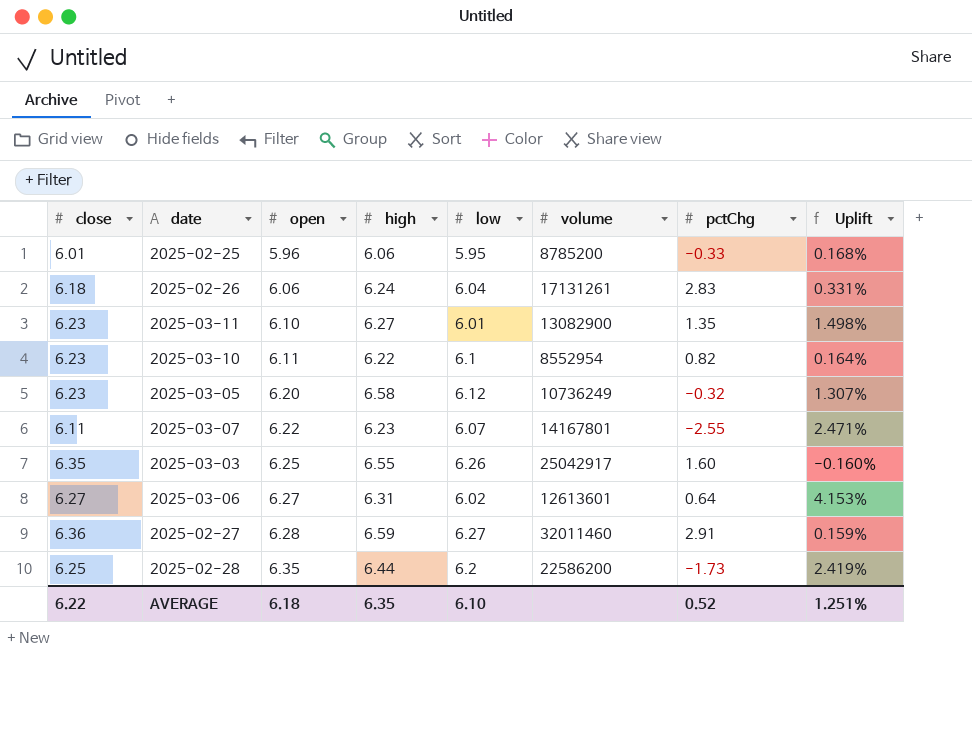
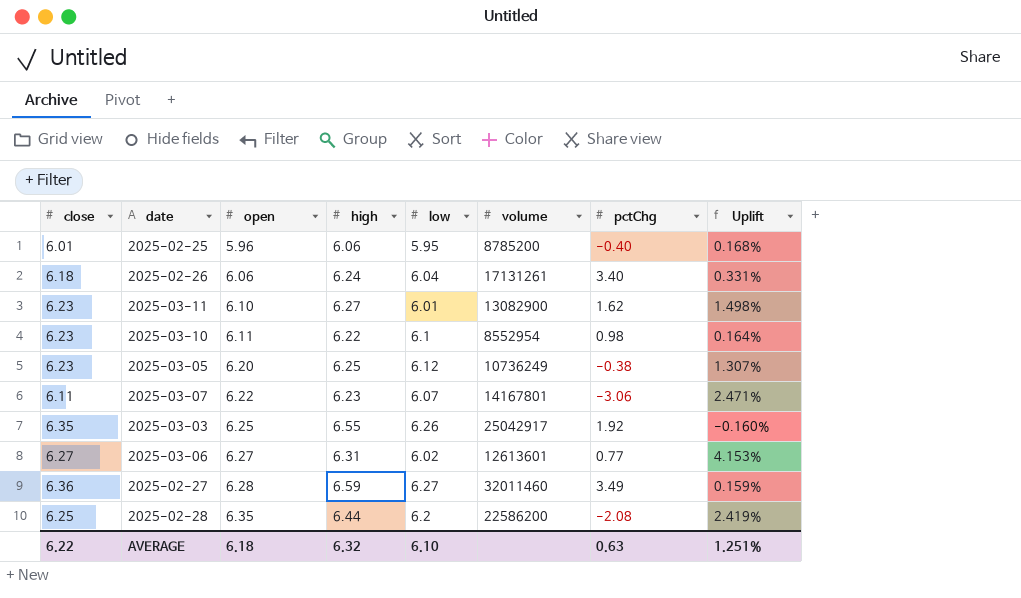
2025-02-25 | pctChg: -0.33 -> -0.40
2025-02-26 | pctChg: 2.83 -> 3.40
2025-03-11 | pctChg: 1.35 -> 1.62
2025-03-10 | pctChg: 0.82 -> 0.98
2025-03-05 | high: 6.58 -> 6.25
2025-03-05 | pctChg: -0.32 -> -0.38
2025-03-07 | pctChg: -2.55 -> -3.06
2025-03-03 | pctChg: 1.60 -> 1.92
2025-03-06 | pctChg: 0.64 -> 0.77
2025-02-27 | pctChg: 2.91 -> 3.49
2025-02-28 | pctChg: -1.73 -> -2.08
AVERAGE | high: 6.35 -> 6.32
AVERAGE | pctChg: 0.52 -> 0.63

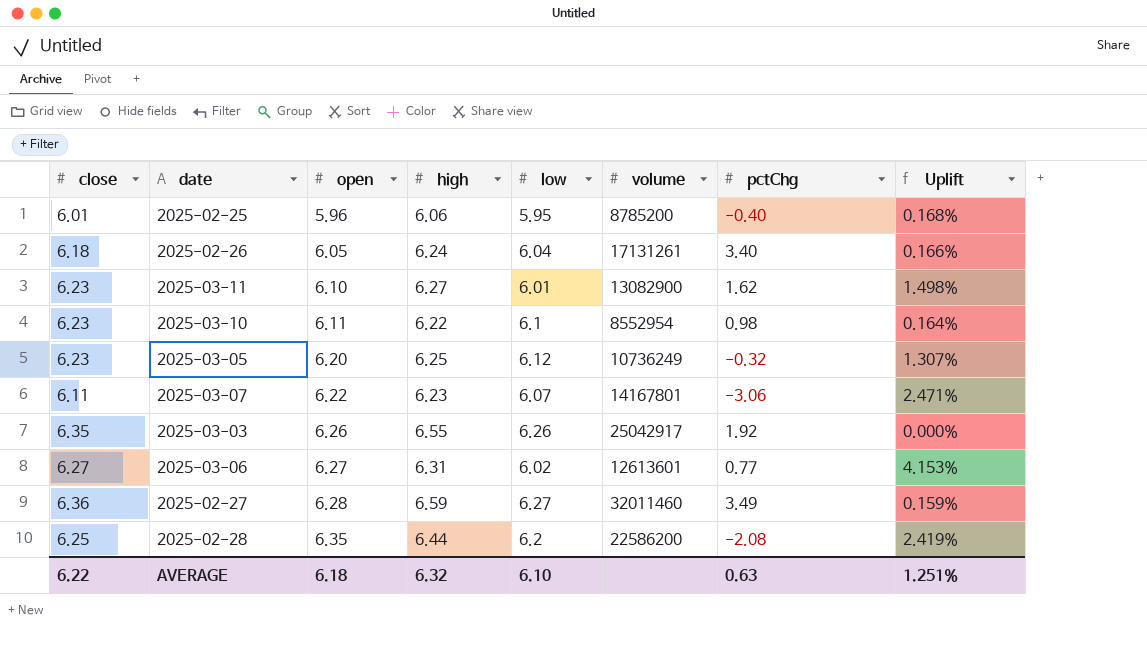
2025-02-26 | open: 6.06 -> 6.05
2025-02-26 | Uplift: 0.331% -> 0.166%
2025-03-05 | pctChg: -0.38 -> -0.32
2025-03-03 | open: 6.25 -> 6.26
2025-03-03 | Uplift: -0.160% -> 0.000%

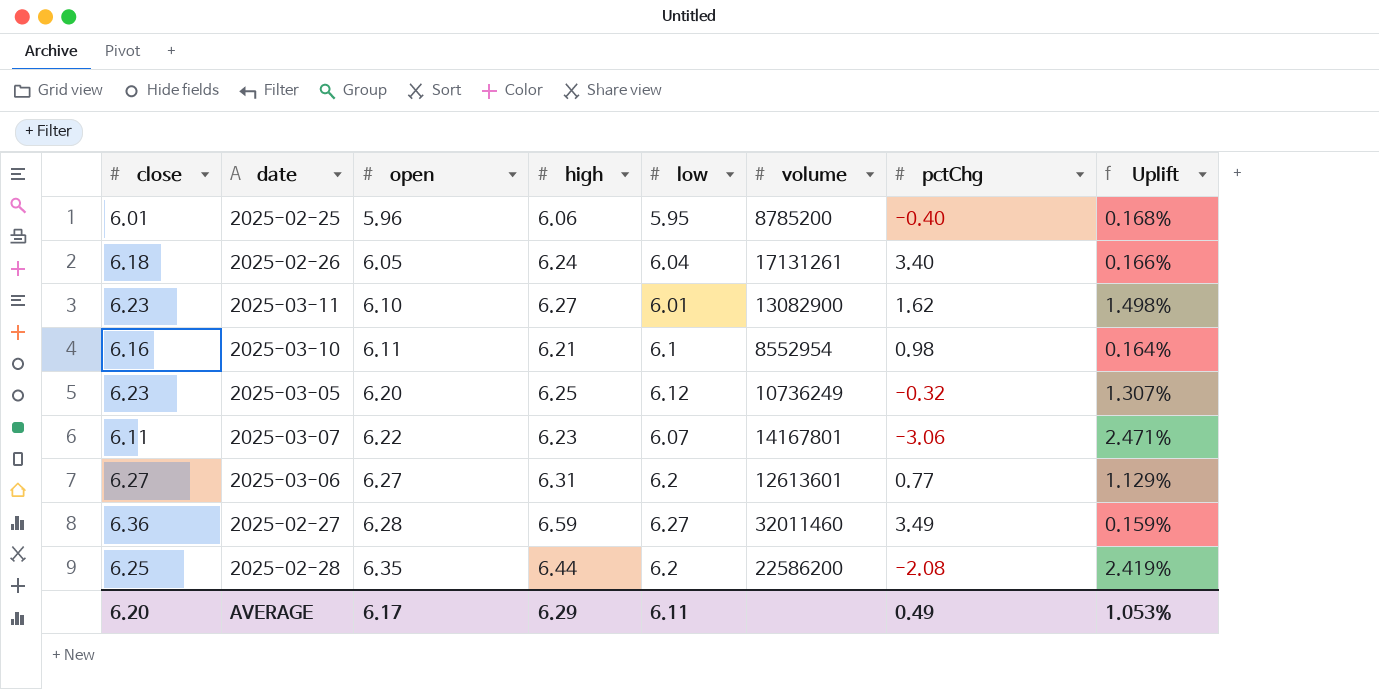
row 2025-03-03: 6.35 | 6.26 | 6.55 | 6.26 | 25042917 | 1.92 | 0.000% -> none
2025-03-10 | close: 6.23 -> 6.16
2025-03-10 | high: 6.22 -> 6.21
2025-03-06 | low: 6.02 -> 6.2
2025-03-06 | Uplift: 4.153% -> 1.129%
AVERAGE | close: 6.22 -> 6.20
AVERAGE | open: 6.18 -> 6.17
AVERAGE | high: 6.32 -> 6.29
AVERAGE | low: 6.10 -> 6.11
AVERAGE | pctChg: 0.63 -> 0.49
AVERAGE | Uplift: 1.251% -> 1.053%

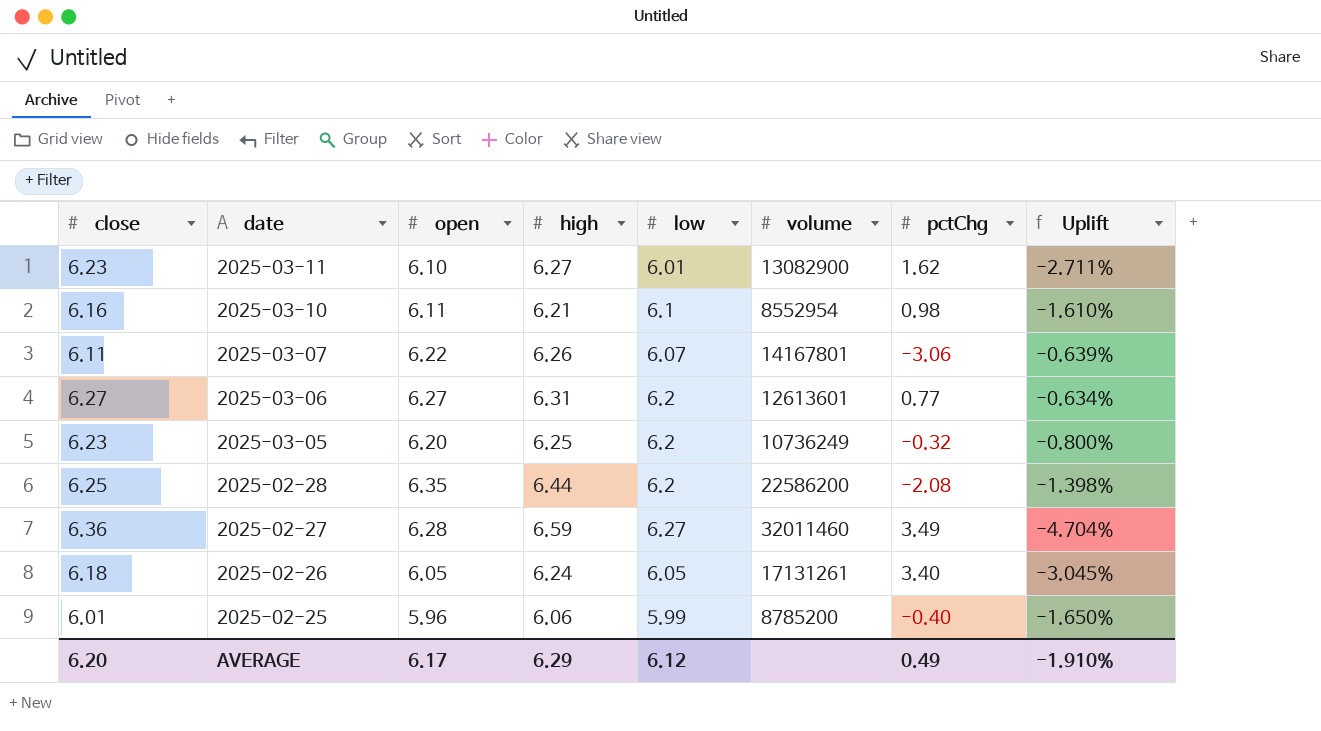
row order: open ascending -> date descending
column Uplift | formula: ([open] - [low]) / [low] -> ([open] - [high]) / [high]
2025-03-07 | high: 6.23 -> 6.26
2025-03-05 | low: 6.12 -> 6.2
2025-02-26 | low: 6.04 -> 6.05
2025-02-25 | low: 5.95 -> 5.99
AVERAGE | low: 6.11 -> 6.12
AVERAGE | Uplift: 1.053% -> -1.910%

